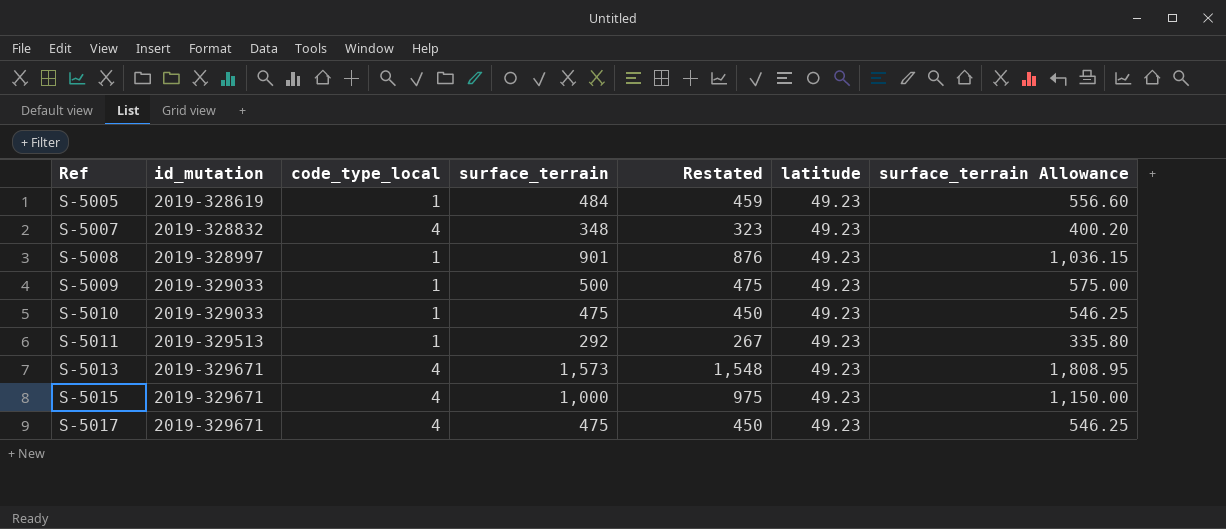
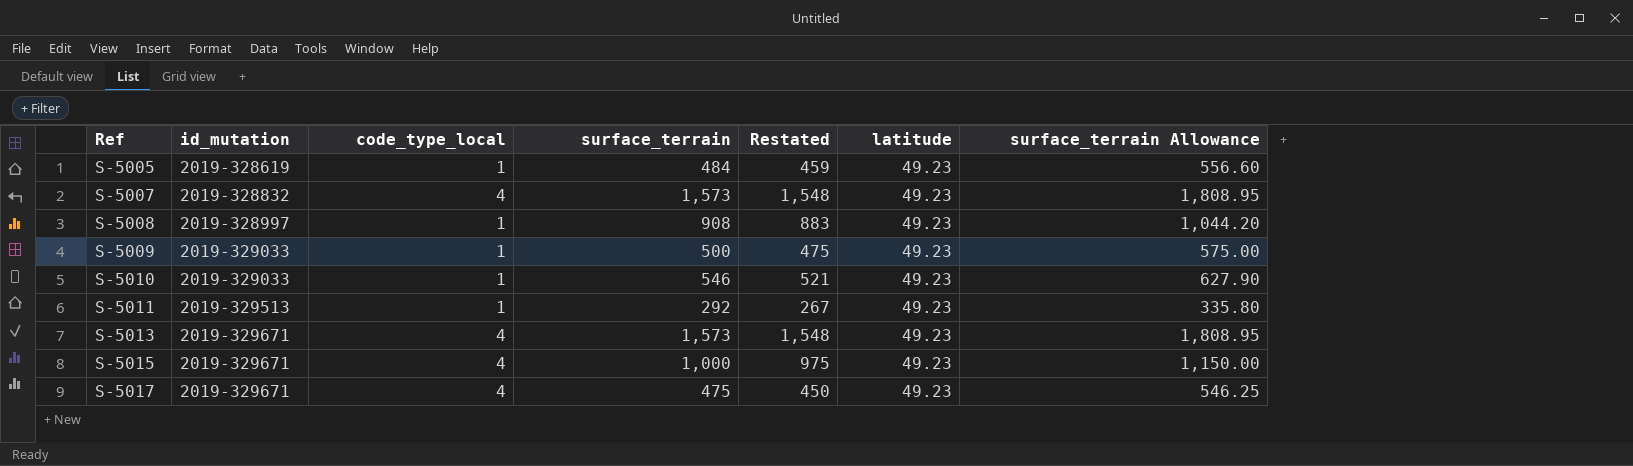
S-5007 | surface_terrain: 348 -> 1,573
S-5007 | Restated: 323 -> 1,548
S-5007 | surface_terrain Allowance: 400.20 -> 1,808.95
S-5008 | surface_terrain: 901 -> 908
S-5008 | Restated: 876 -> 883
S-5008 | surface_terrain Allowance: 1,036.15 -> 1,044.20
S-5010 | surface_terrain: 475 -> 546
S-5010 | Restated: 450 -> 521
S-5010 | surface_terrain Allowance: 546.25 -> 627.90

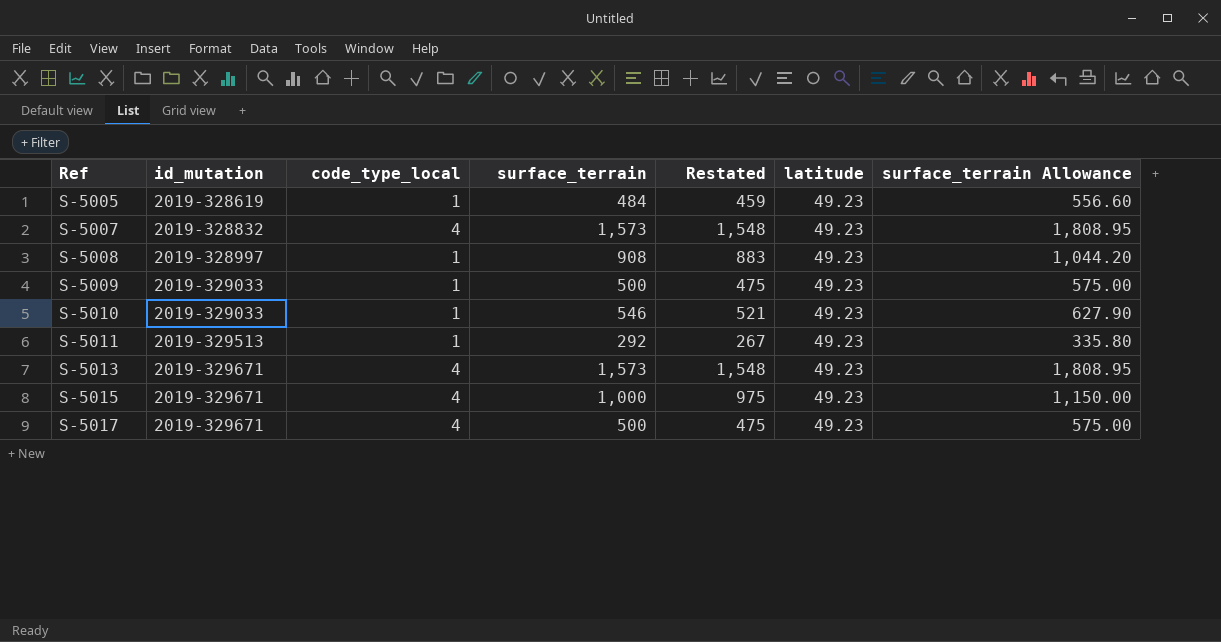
S-5017 | surface_terrain: 475 -> 500
S-5017 | Restated: 450 -> 475
S-5017 | surface_terrain Allowance: 546.25 -> 575.00

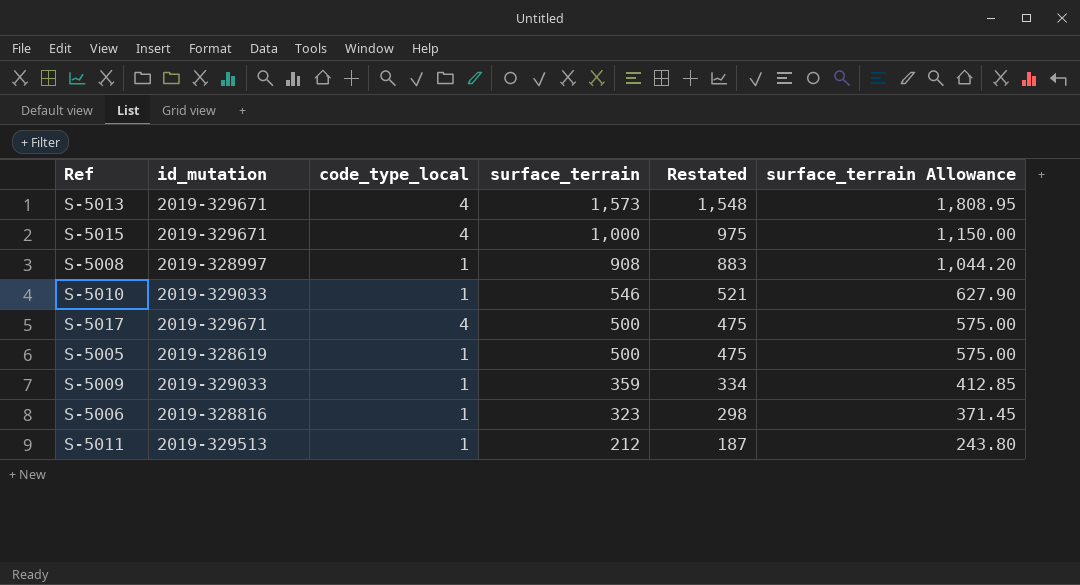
row order: Ref ascending -> surface_terrain descending
column latitude | position: 6 -> none
row S-5007: 2019-328832 | 4 | 1,573 | 1,548 | 49.23 | 1,808.95 -> none
S-5005 | surface_terrain: 484 -> 500
S-5005 | Restated: 459 -> 475
S-5005 | surface_terrain Allowance: 556.60 -> 575.00
S-5009 | surface_terrain: 500 -> 359
S-5009 | Restated: 475 -> 334
S-5009 | surface_terrain Allowance: 575.00 -> 412.85
row S-5006: none -> 2019-328816 | 1 | 323 | 298 | 371.45
S-5011 | surface_terrain: 292 -> 212
S-5011 | Restated: 267 -> 187
S-5011 | surface_terrain Allowance: 335.80 -> 243.80

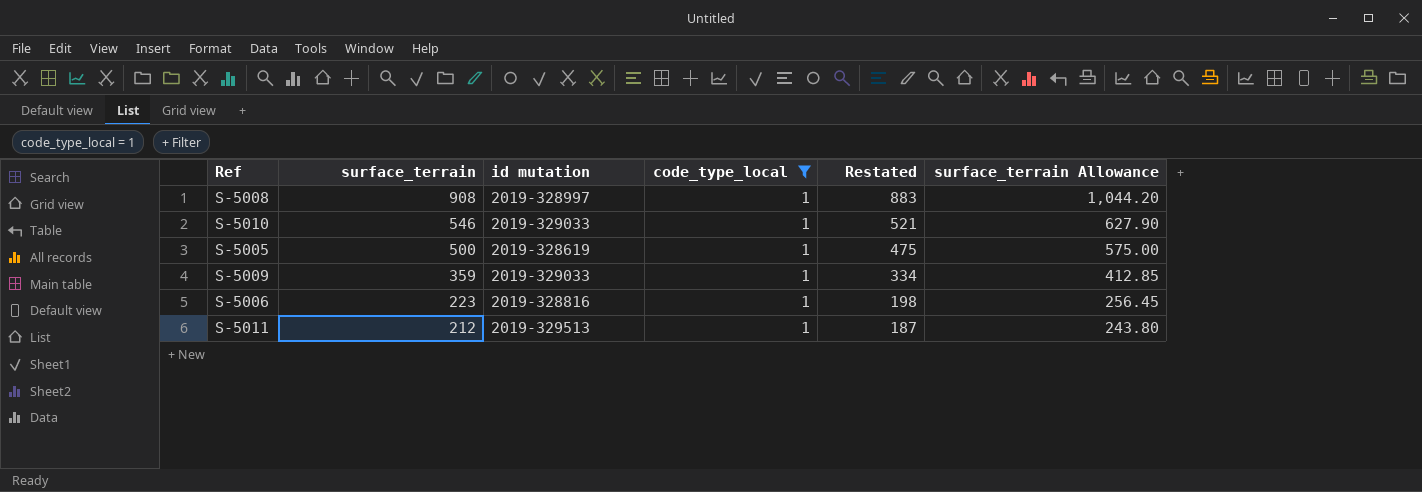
filter: none -> code_type_local = 1
column surface_terrain | position: 4 -> 2
column name: id_mutation -> id mutation
S-5006 | surface_terrain: 323 -> 223
S-5006 | Restated: 298 -> 198
S-5006 | surface_terrain Allowance: 371.45 -> 256.45

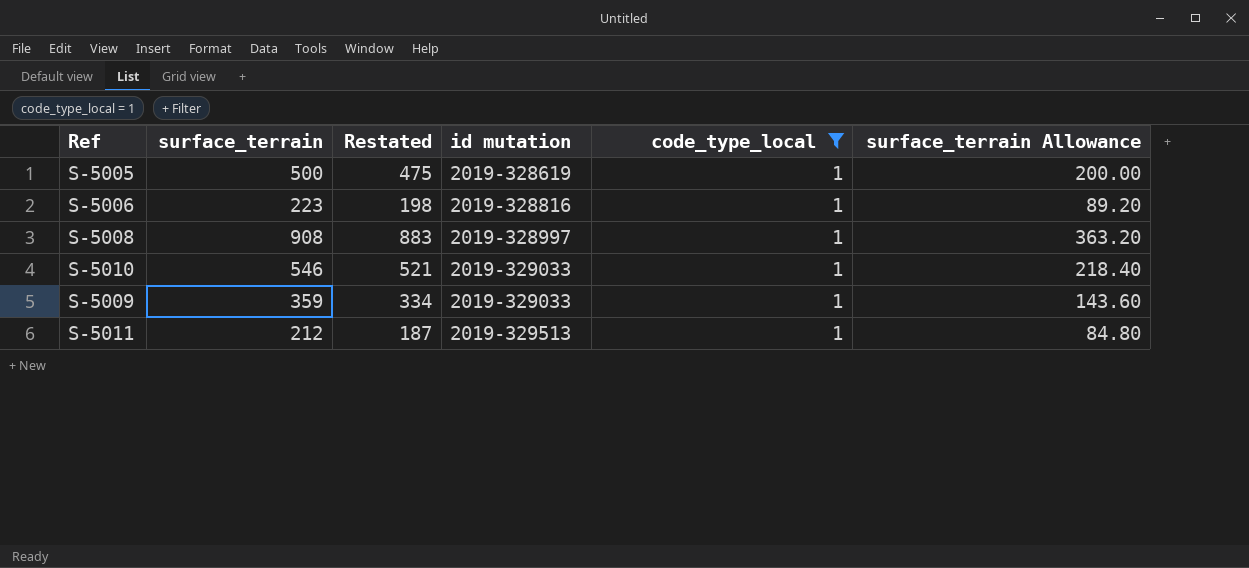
row order: surface_terrain descending -> id mutation ascending
column Restated | position: 5 -> 3
column surface_terrain Allowance | formula: [surface_terrain] * 1.15 -> [surface_terrain] * 0.4

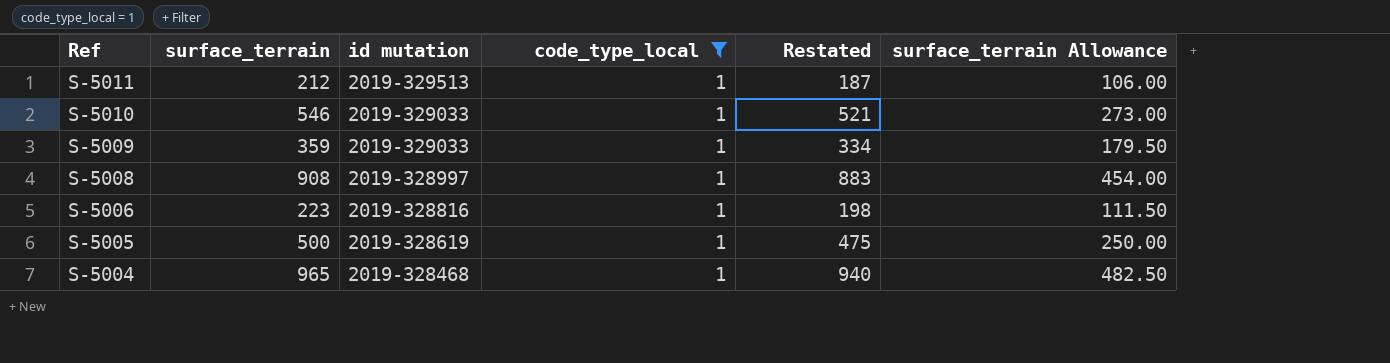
row order: id mutation ascending -> Ref descending
column Restated | position: 3 -> 5
column surface_terrain Allowance | formula: [surface_terrain] * 0.4 -> [surface_terrain] * 0.5
row S-5004: none -> 965 | 2019-328468 | 1 | 940 | 482.50

